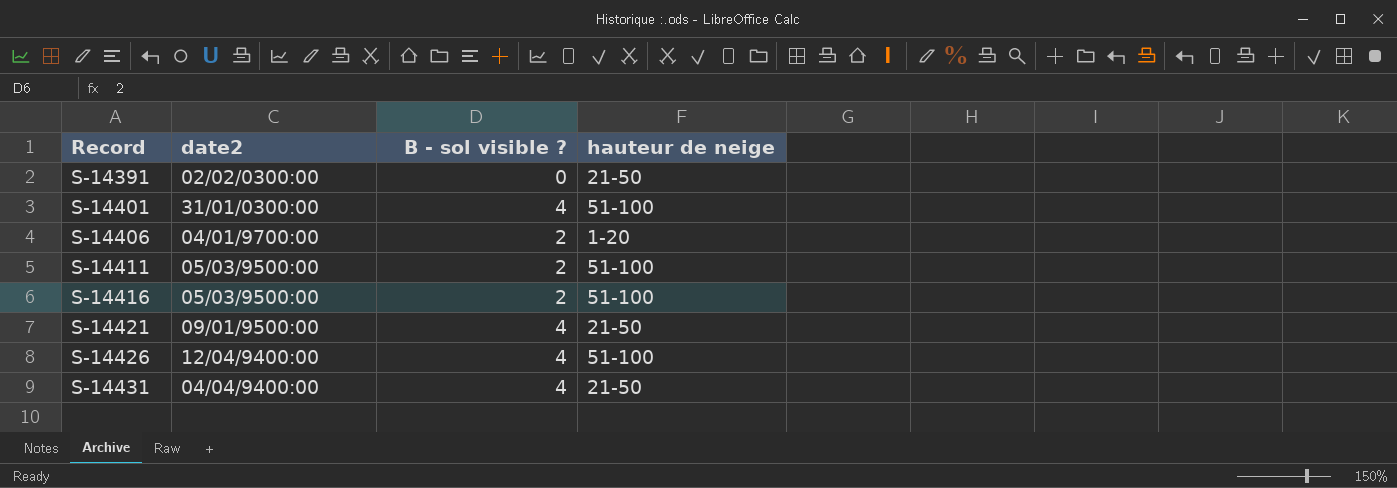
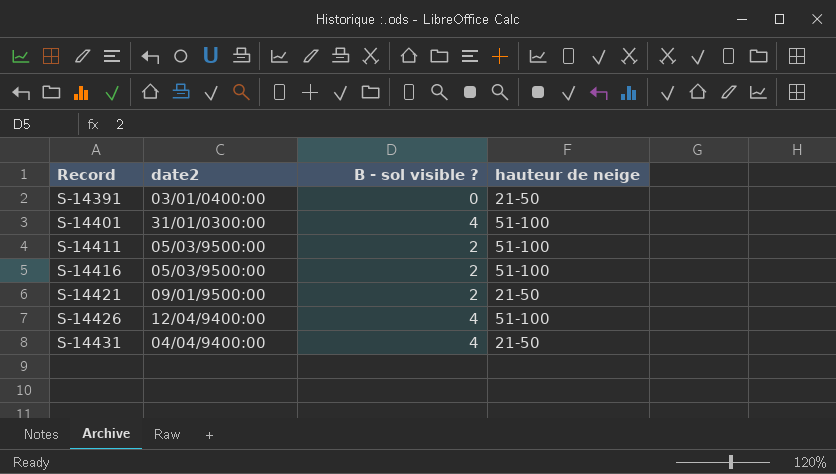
row S-14406: 04/01/9700:00 | 2 | 1-20 -> none
S-14391 | date2: 02/02/0300:00 -> 03/01/0400:00
S-14421 | B - sol visible ?: 4 -> 2

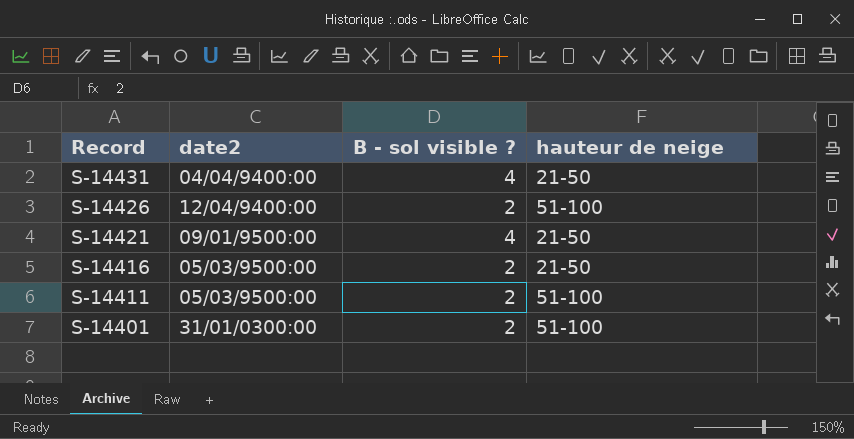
row order: Record ascending -> Record descending
row S-14391: 03/01/0400:00 | 0 | 21-50 -> none
S-14426 | B - sol visible ?: 4 -> 2
S-14421 | B - sol visible ?: 2 -> 4
S-14416 | hauteur de neige: 51-100 -> 21-50
S-14401 | B - sol visible ?: 4 -> 2

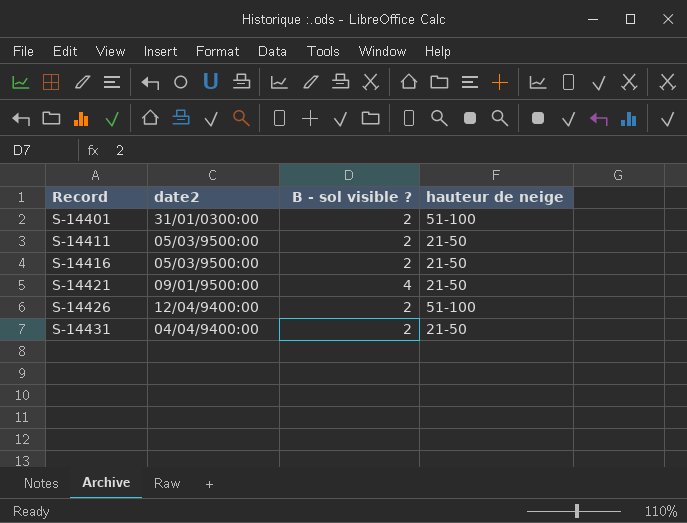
row order: Record descending -> Record ascending
S-14411 | hauteur de neige: 51-100 -> 21-50
S-14431 | B - sol visible ?: 4 -> 2

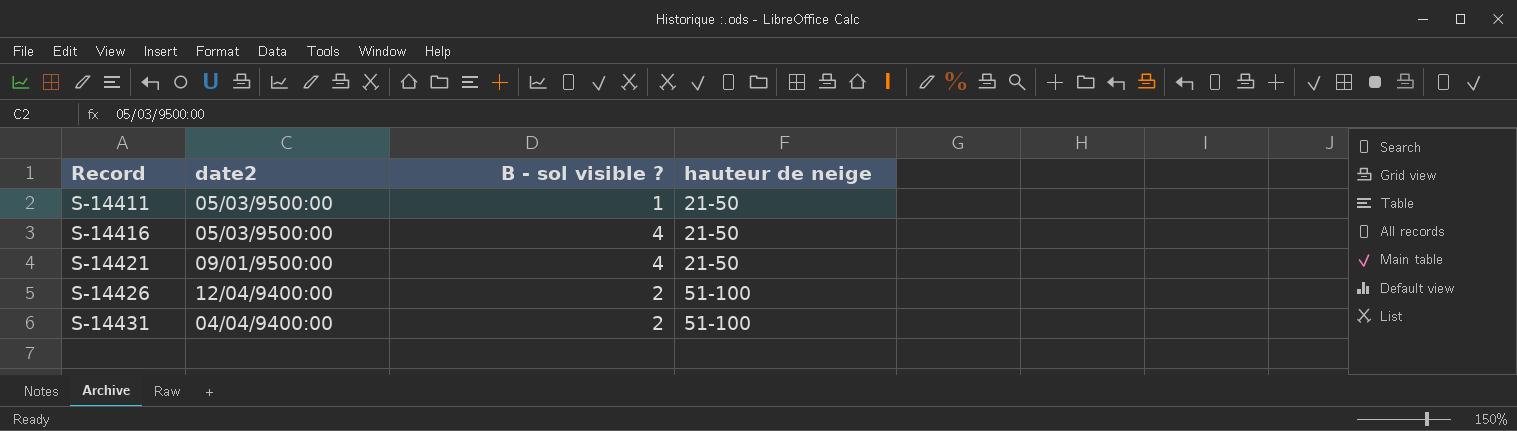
row S-14401: 31/01/0300:00 | 2 | 51-100 -> none
S-14411 | B - sol visible ?: 2 -> 1
S-14416 | B - sol visible ?: 2 -> 4
S-14431 | hauteur de neige: 21-50 -> 51-100

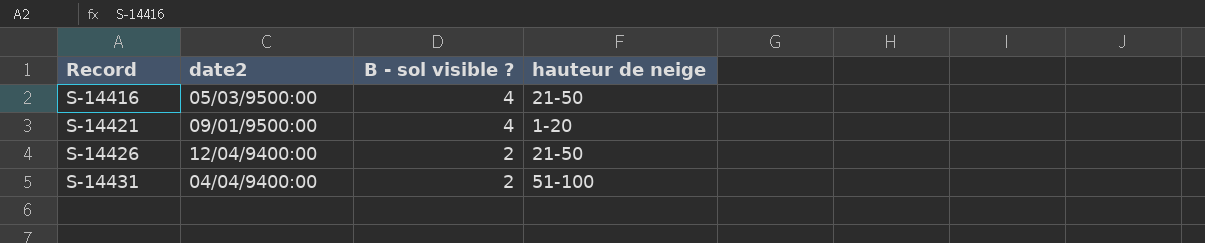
row S-14411: 05/03/9500:00 | 1 | 21-50 -> none
S-14421 | hauteur de neige: 21-50 -> 1-20
S-14426 | hauteur de neige: 51-100 -> 21-50

